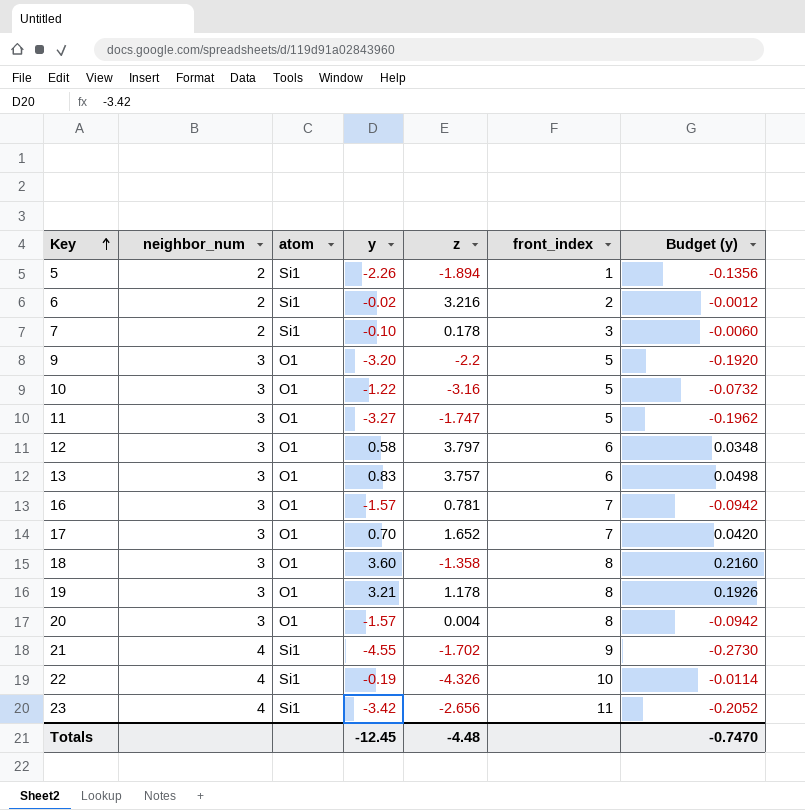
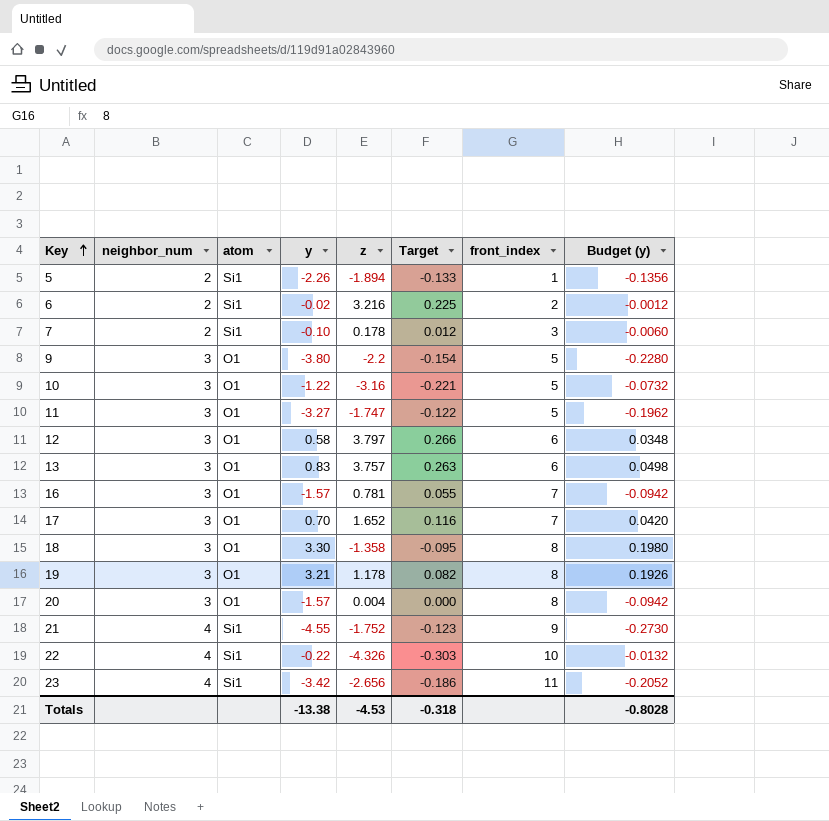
column Target | formula: none -> [z] * 0.07
9 | y: -3.20 -> -3.80
9 | Budget (y): -0.1920 -> -0.2280
18 | y: 3.60 -> 3.30
18 | Budget (y): 0.2160 -> 0.1980
21 | z: -1.702 -> -1.752
22 | y: -0.19 -> -0.22
22 | Budget (y): -0.0114 -> -0.0132
Totals | y: -12.45 -> -13.38
Totals | z: -4.48 -> -4.53
Totals | Budget (y): -0.7470 -> -0.8028

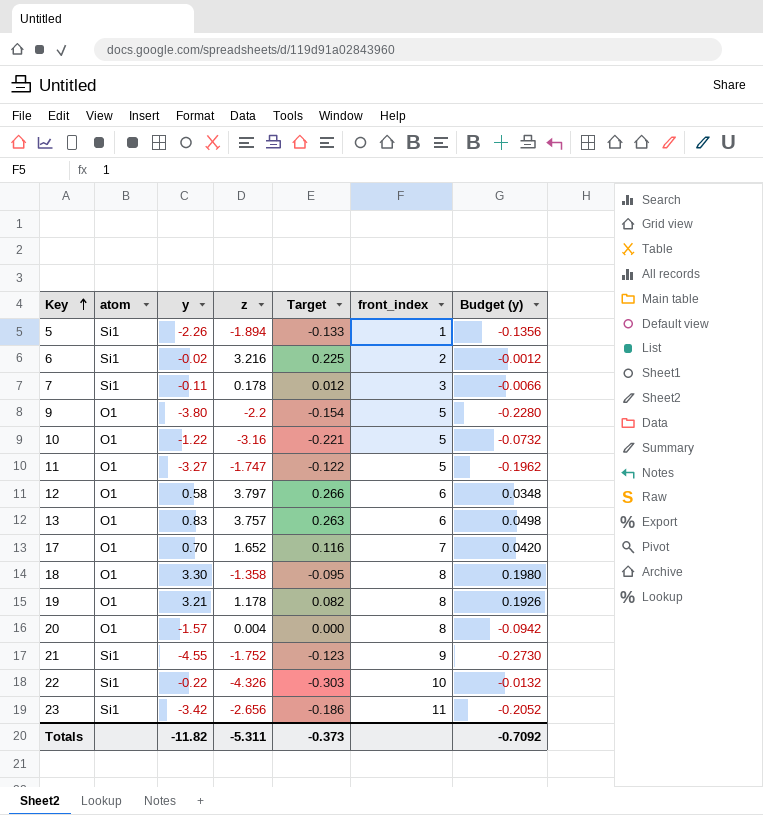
column neighbor_num | position: 2 -> none
row 16: 3 | O1 | -1.57 | 0.781 | 0.055 | 7 | -0.0942 -> none
7 | y: -0.10 -> -0.11
7 | Budget (y): -0.0060 -> -0.0066
Totals | y: -13.38 -> -11.82
Totals | z: -4.53 -> -5.311
Totals | Target: -0.318 -> -0.373
Totals | Budget (y): -0.8028 -> -0.7092

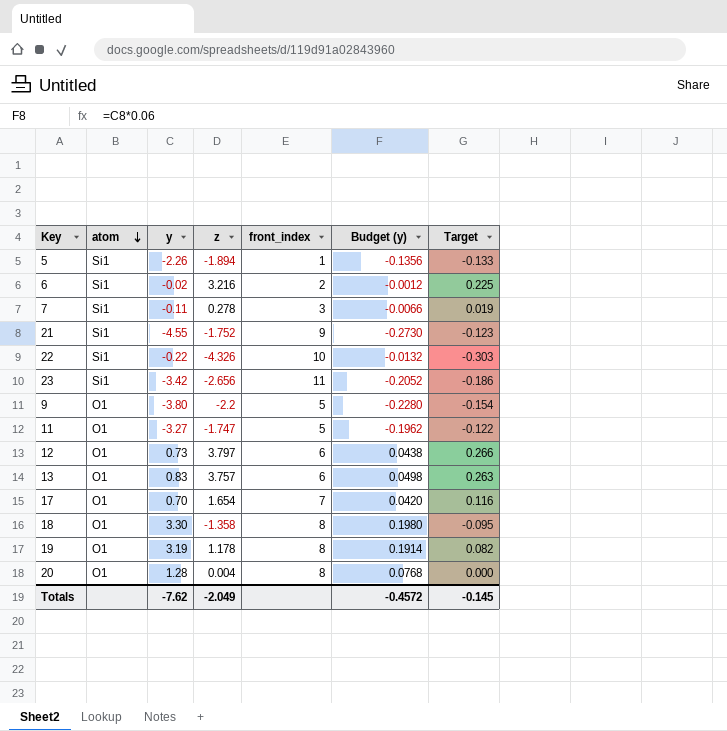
row order: Key ascending -> atom descending
column Target | position: 5 -> 7
row 10: O1 | -1.22 | -3.16 | -0.221 | 5 | -0.0732 -> none
7 | z: 0.178 -> 0.278
7 | Target: 0.012 -> 0.019
12 | y: 0.58 -> 0.73
12 | Budget (y): 0.0348 -> 0.0438
17 | z: 1.652 -> 1.654
19 | y: 3.21 -> 3.19
19 | Budget (y): 0.1926 -> 0.1914
20 | y: -1.57 -> 1.28
20 | Budget (y): -0.0942 -> 0.0768
Totals | y: -11.82 -> -7.62
Totals | z: -5.311 -> -2.049
Totals | Budget (y): -0.7092 -> -0.4572
Totals | Target: -0.373 -> -0.145

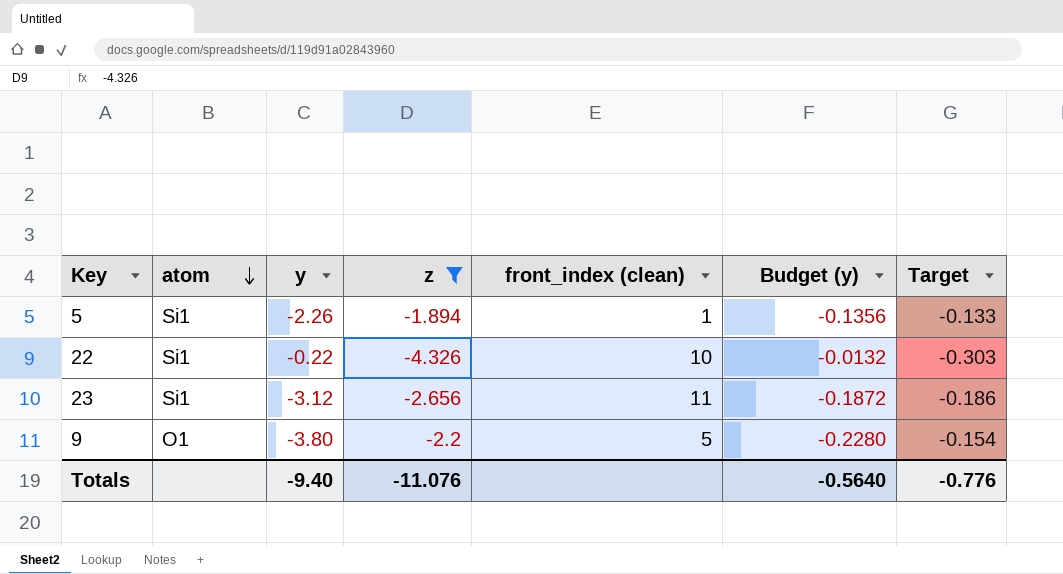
filter: none -> z <= -1.894
column name: front_index -> front_index (clean)
23 | y: -3.42 -> -3.12
23 | Budget (y): -0.2052 -> -0.1872
Totals | y: -7.62 -> -9.40
Totals | z: -2.049 -> -11.076
Totals | Budget (y): -0.4572 -> -0.5640
Totals | Target: -0.145 -> -0.776

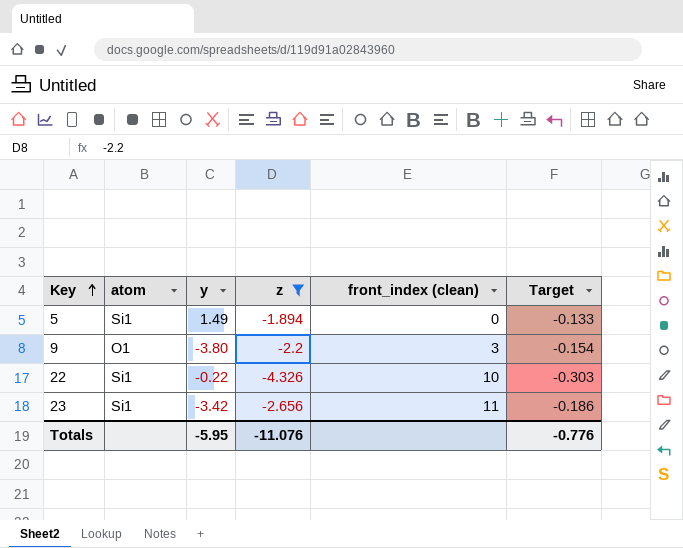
row order: atom descending -> Key ascending
column Budget (y) | formula: [y] * 0.06 -> none
5 | y: -2.26 -> 1.49
5 | front_index (clean): 1 -> 0
9 | front_index (clean): 5 -> 3
23 | y: -3.12 -> -3.42
Totals | y: -9.40 -> -5.95

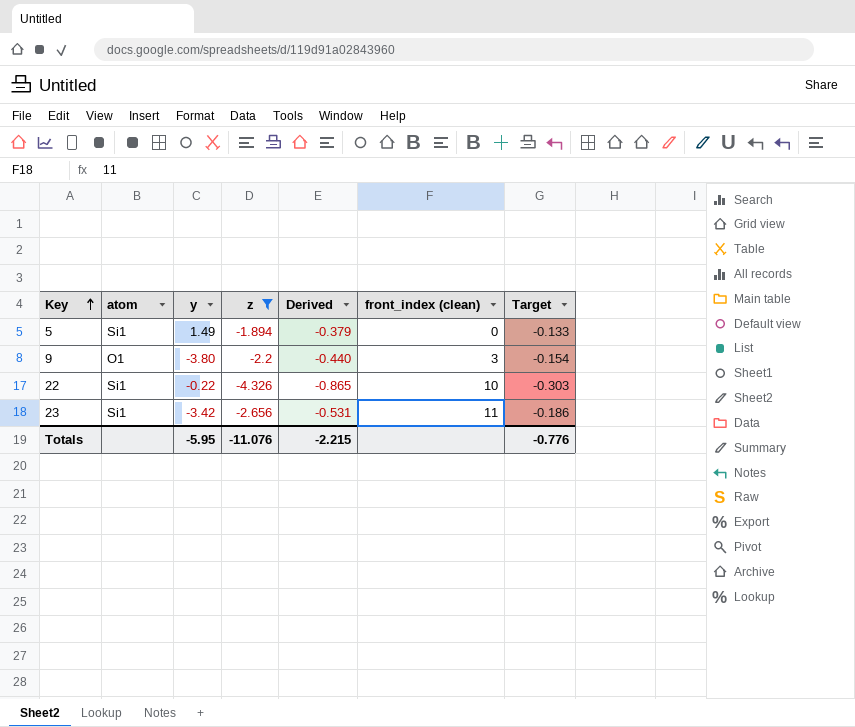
column Derived | formula: none -> [z] * 0.2

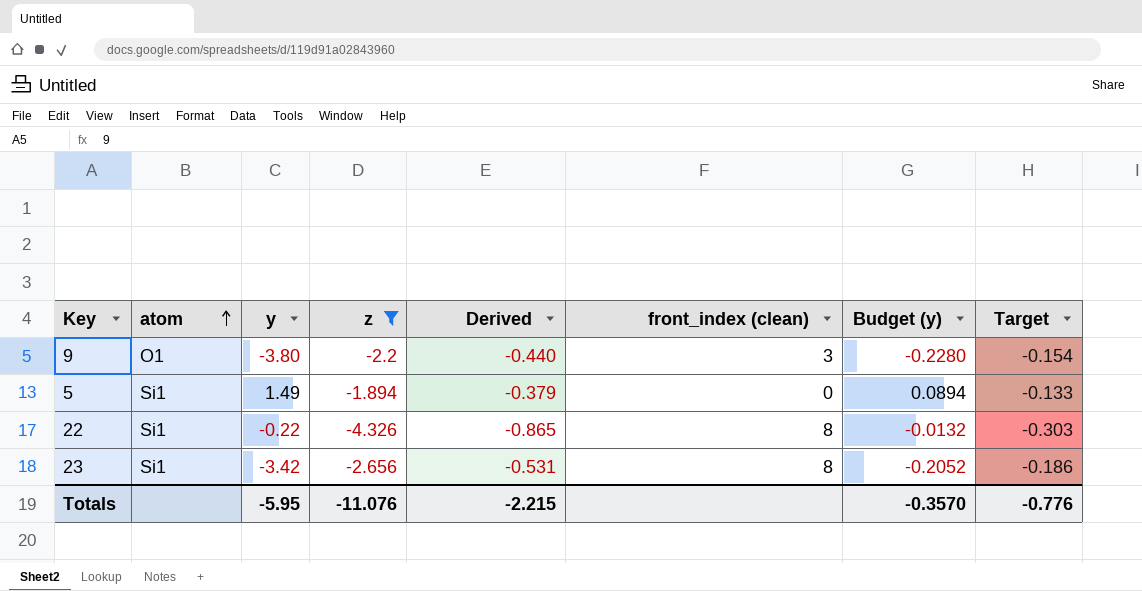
row order: Key ascending -> atom ascending
column Budget (y) | formula: none -> [y] * 0.06
22 | front_index (clean): 10 -> 8
23 | front_index (clean): 11 -> 8

